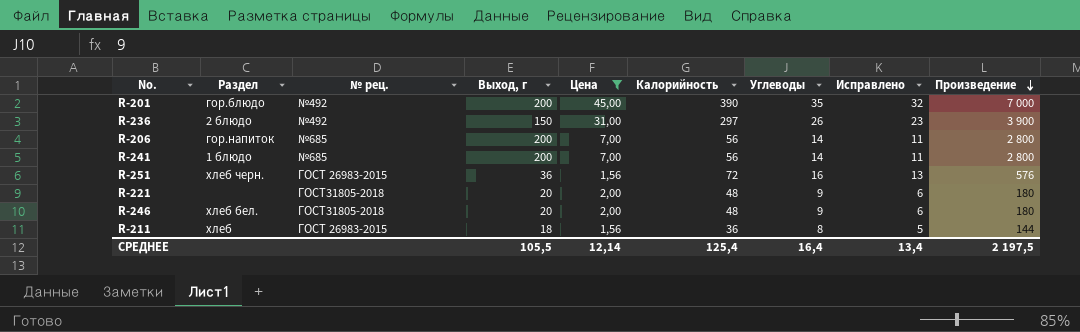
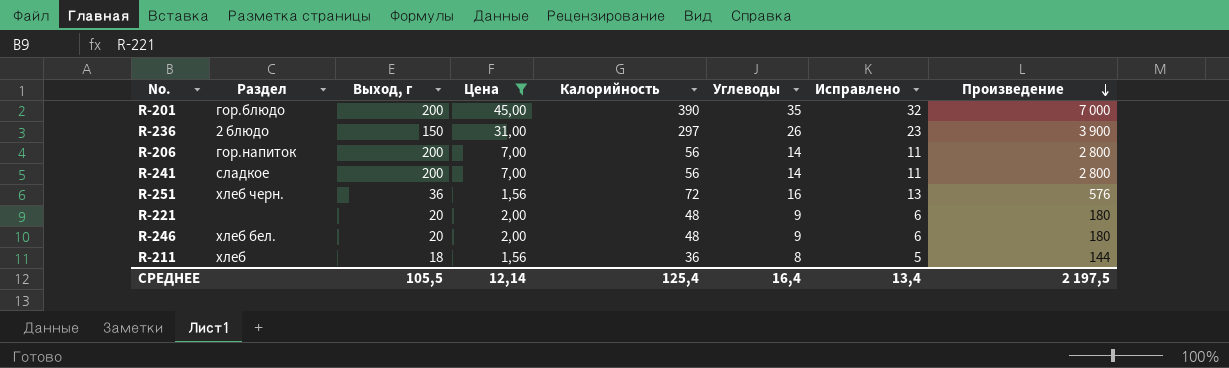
column № рец. | position: 3 -> none
R-241 | Раздел: 1 блюдо -> сладкое

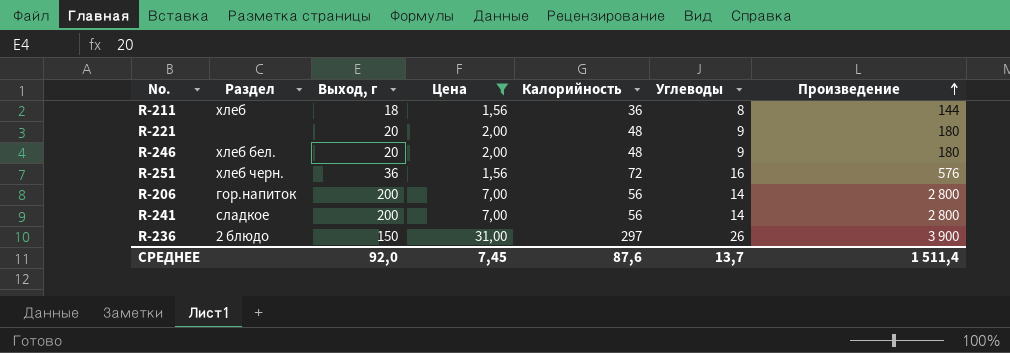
row order: Произведение descending -> Произведение ascending
column Исправлено | formula: [Углеводы] - 3 -> none
row R-201: гор.блюдо | 200 | 45,00 | 390 | 35 | 32 | 7 000 -> none
СРЕДНЕЕ | Выход, г: 105,5 -> 92,0
СРЕДНЕЕ | Цена: 12,14 -> 7,45
СРЕДНЕЕ | Калорийность: 125,4 -> 87,6
СРЕДНЕЕ | Углеводы: 16,4 -> 13,7
СРЕДНЕЕ | Произведение: 2 197,5 -> 1 511,4

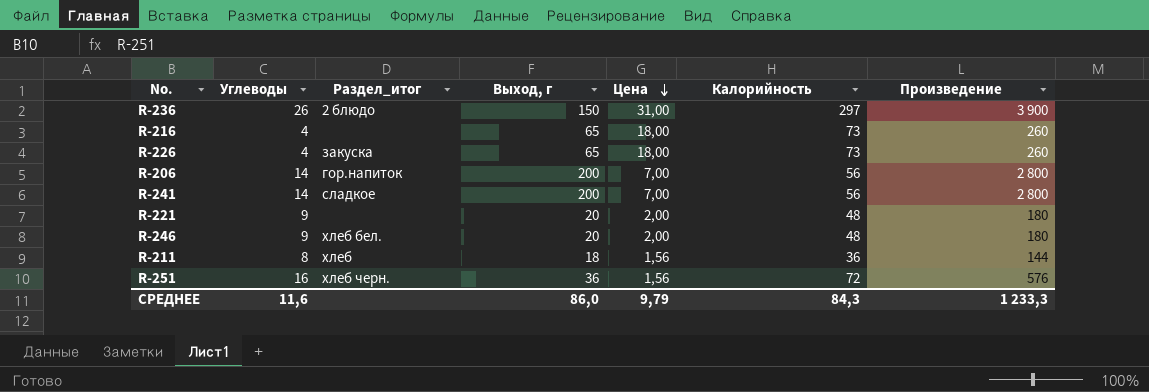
filter: Цена != 18,00 -> none
row order: Произведение ascending -> Цена descending
column Углеводы | position: 6 -> 2
column name: Раздел -> Раздел_итог
СРЕДНЕЕ | Углеводы: 13,7 -> 11,6
СРЕДНЕЕ | Выход, г: 92,0 -> 86,0
СРЕДНЕЕ | Цена: 7,45 -> 9,79
СРЕДНЕЕ | Калорийность: 87,6 -> 84,3
СРЕДНЕЕ | Произведение: 1 511,4 -> 1 233,3

